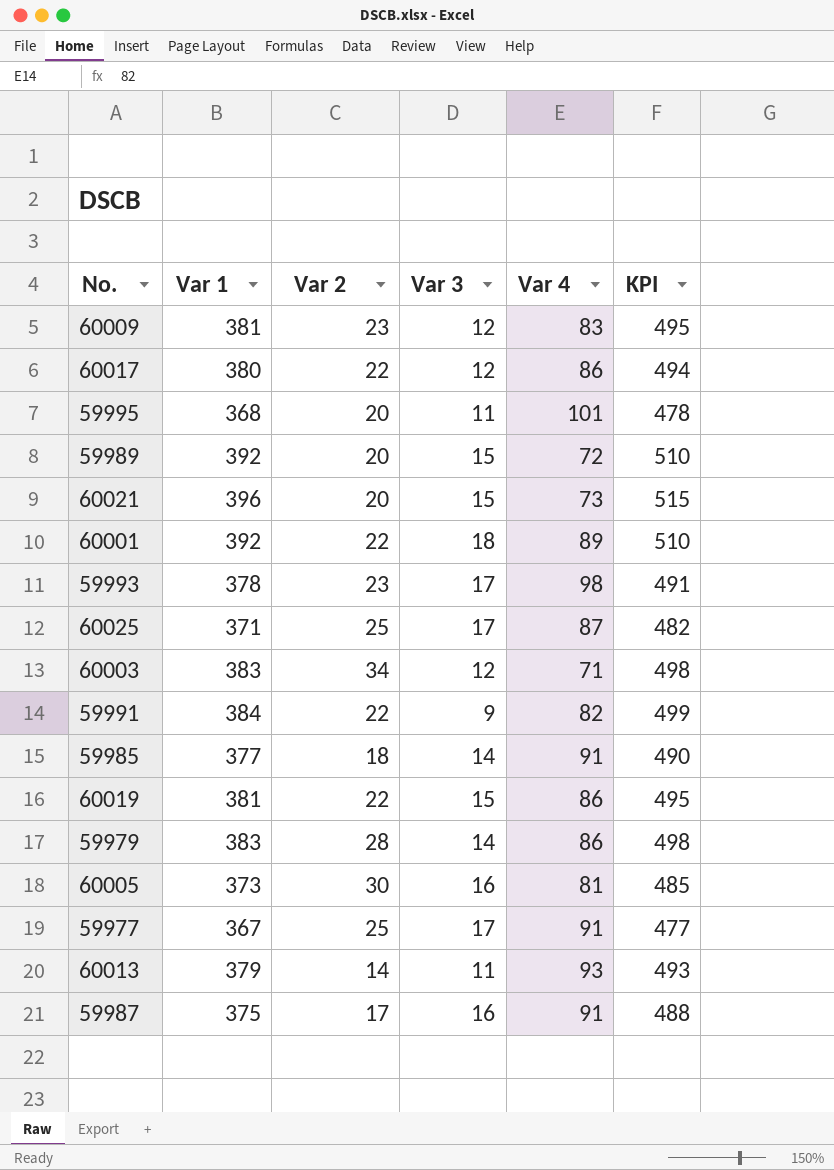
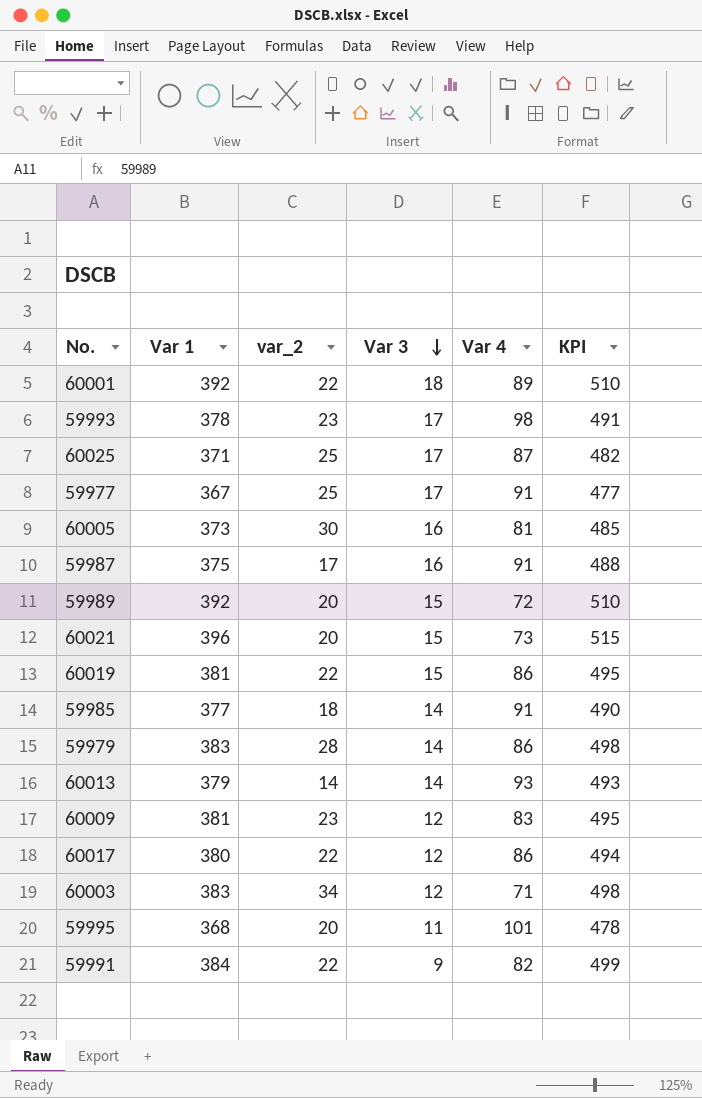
row order: none -> Var 3 descending
column name: Var 2 -> var_2
60013 | Var 3: 11 -> 14

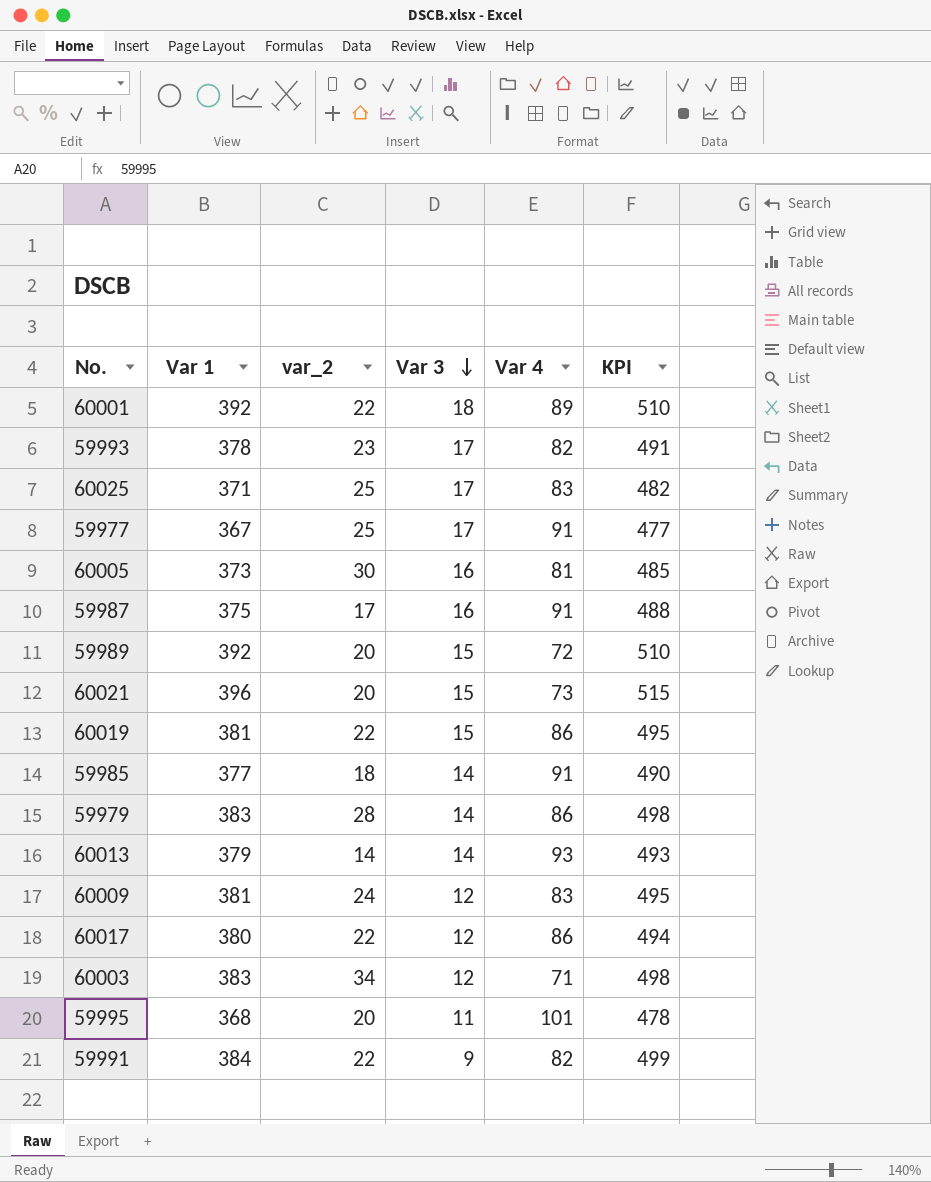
59993 | Var 4: 98 -> 82
60025 | Var 4: 87 -> 83
60009 | var_2: 23 -> 24

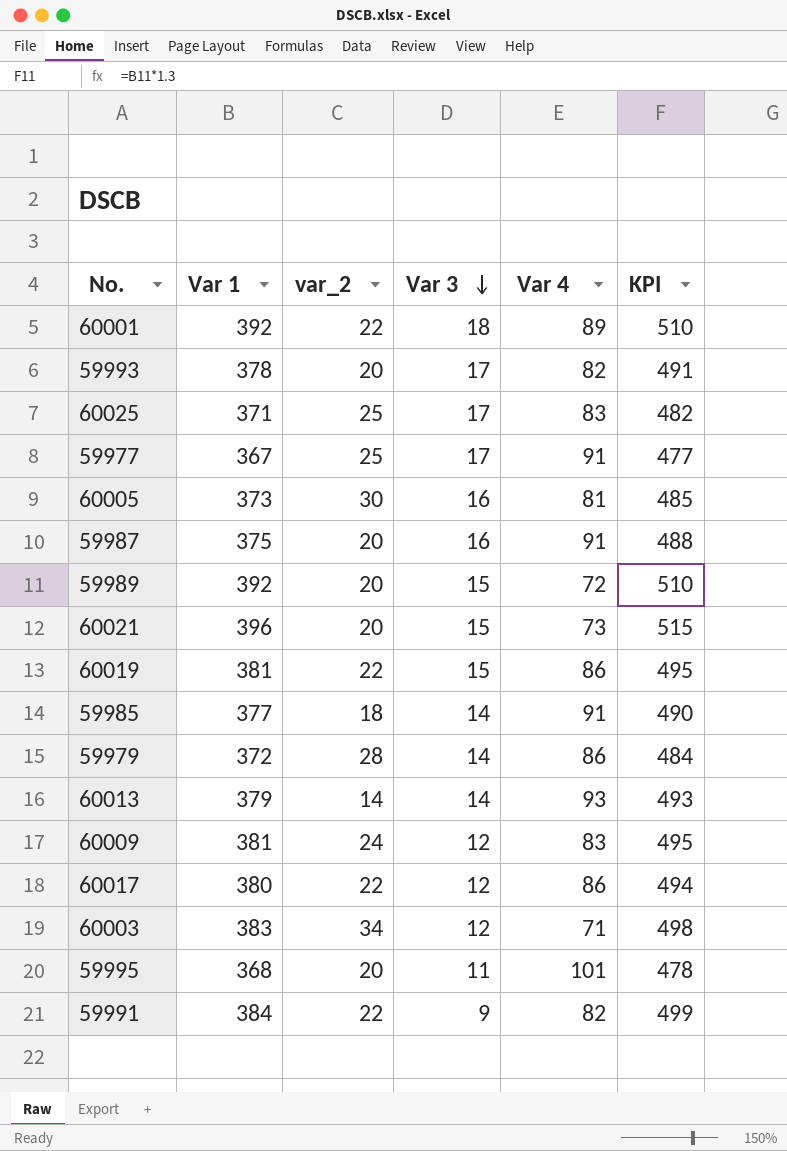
59993 | var_2: 23 -> 20
59987 | var_2: 17 -> 20
59979 | Var 1: 383 -> 372
59979 | KPI: 498 -> 484

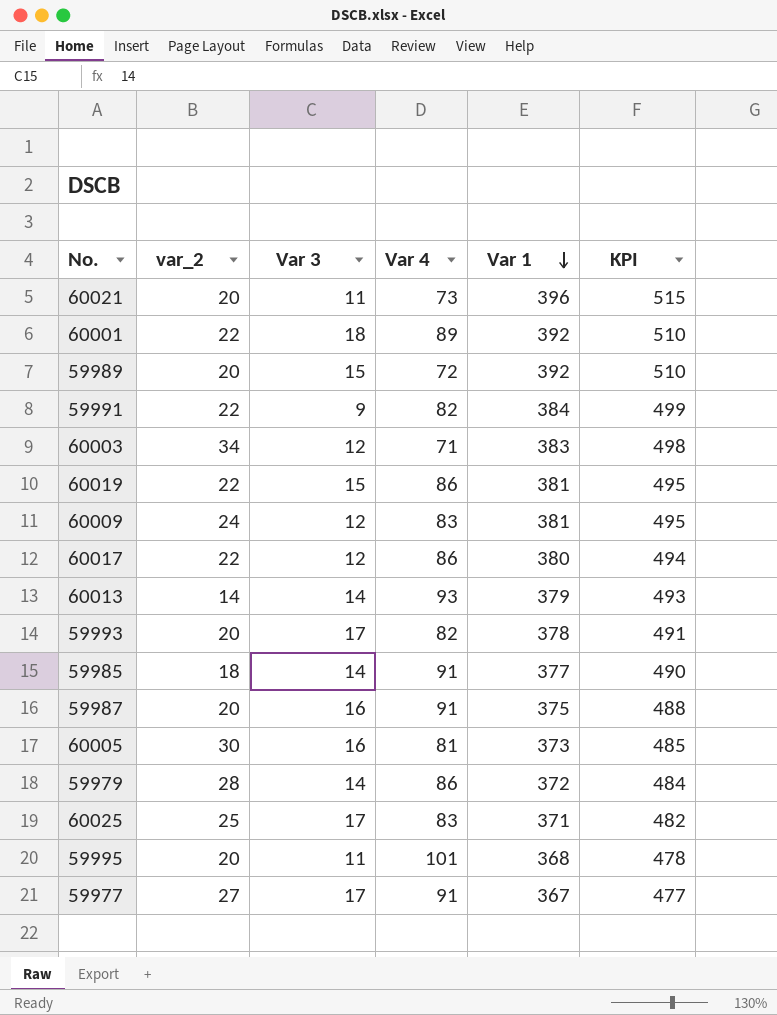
row order: Var 3 descending -> Var 1 descending
column Var 1 | position: 2 -> 5
60021 | Var 3: 15 -> 11
59977 | var_2: 25 -> 27

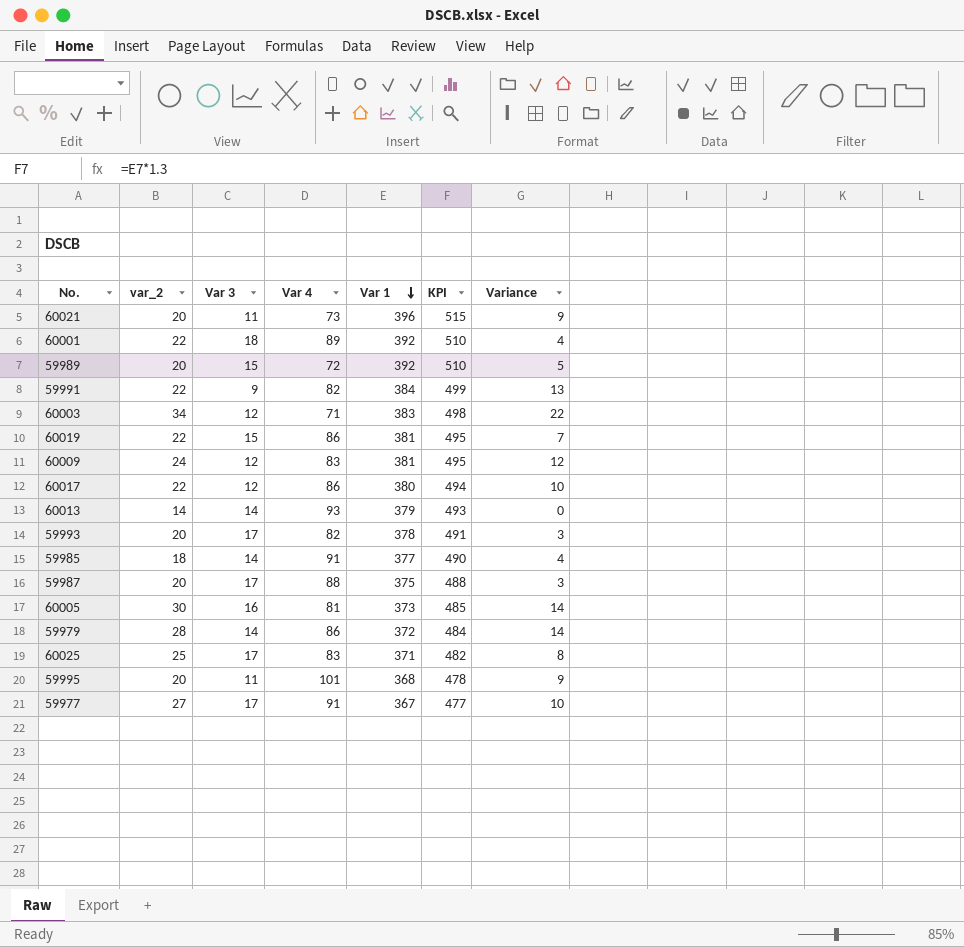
column Variance | formula: none -> [var_2] - [Var 3]
59987 | Var 3: 16 -> 17
59987 | Var 4: 91 -> 88

